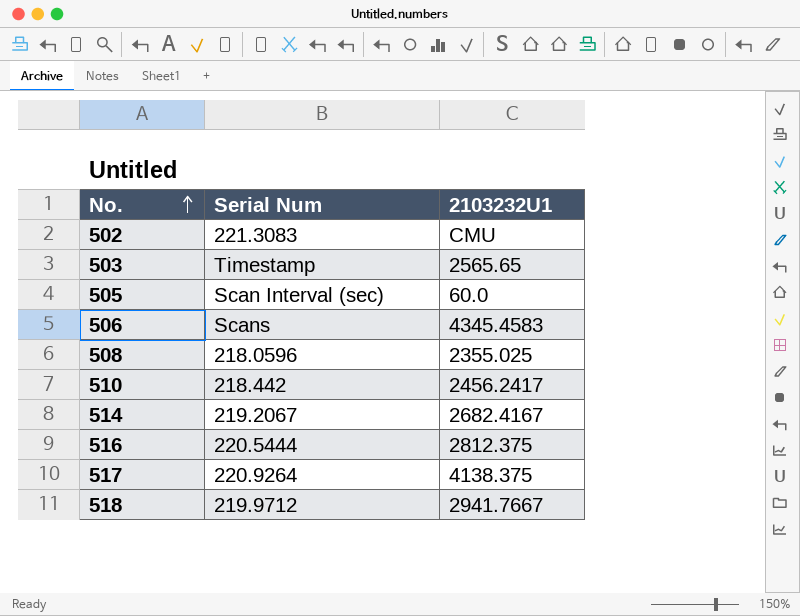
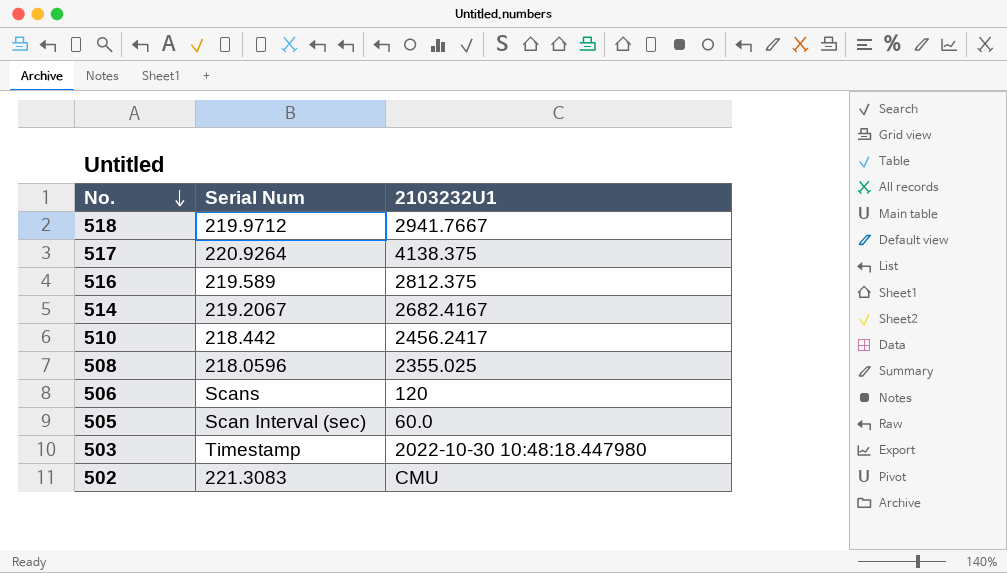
row order: No. ascending -> No. descending
516 | Serial Num: 220.5444 -> 219.589
506 | 2103232U1: 4345.4583 -> 120
503 | 2103232U1: 2565.65 -> 2022-10-30 10:48:18.447980

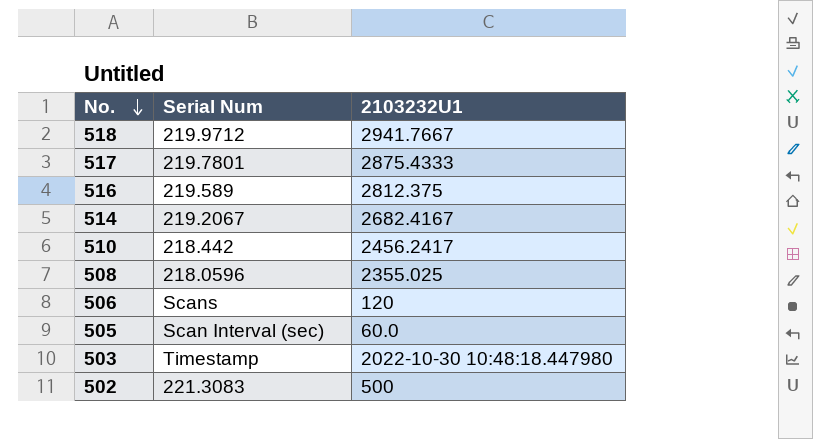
517 | Serial Num: 220.9264 -> 219.7801
517 | 2103232U1: 4138.375 -> 2875.4333
502 | 2103232U1: CMU -> 500

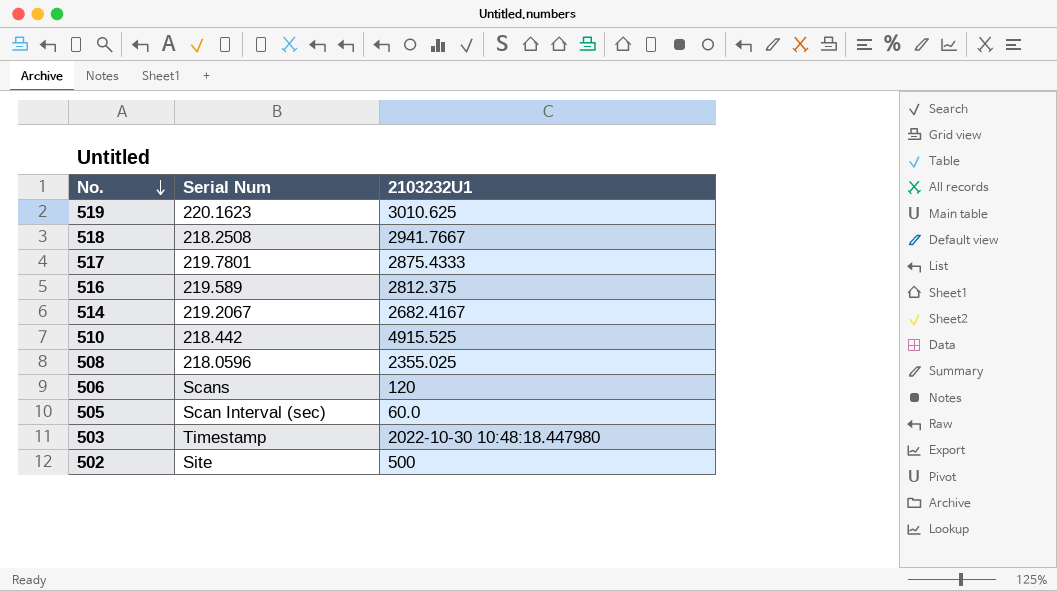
row 519: none -> 220.1623 | 3010.625
518 | Serial Num: 219.9712 -> 218.2508
510 | 2103232U1: 2456.2417 -> 4915.525
502 | Serial Num: 221.3083 -> Site

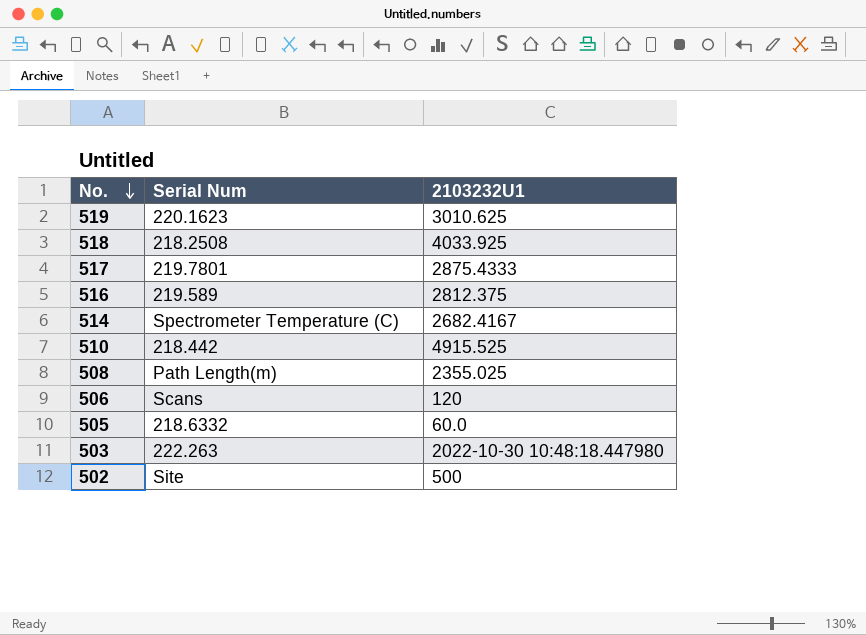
518 | 2103232U1: 2941.7667 -> 4033.925
514 | Serial Num: 219.2067 -> Spectrometer Temperature (C)
508 | Serial Num: 218.0596 -> Path Length(m)
505 | Serial Num: Scan Interval (sec) -> 218.6332
503 | Serial Num: Timestamp -> 222.263

